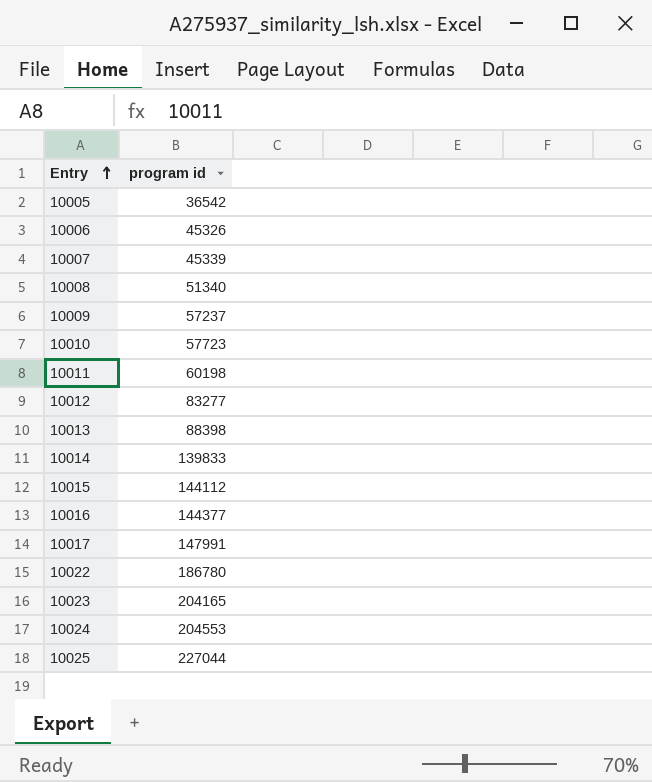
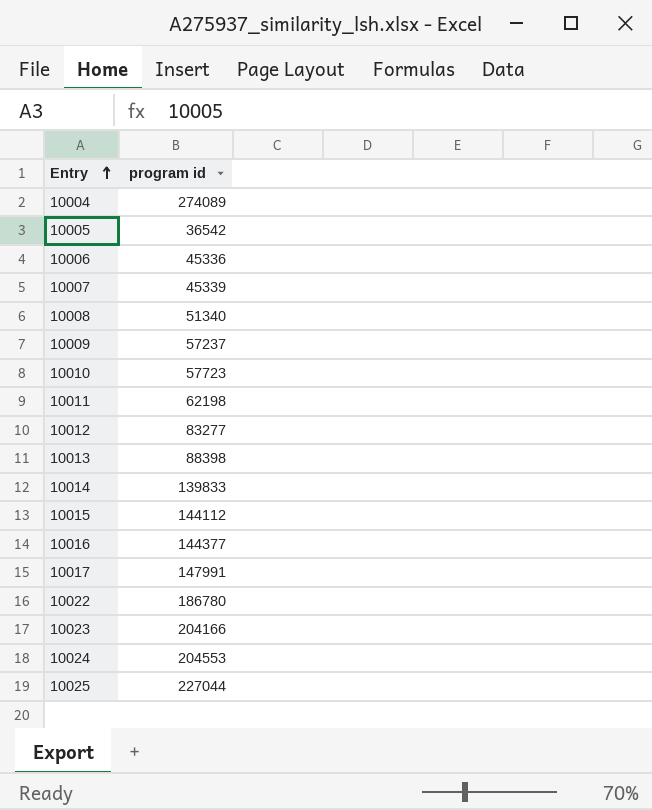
row 10004: none -> 274089
10006 | program id: 45326 -> 45336
10011 | program id: 60198 -> 62198
10023 | program id: 204165 -> 204166

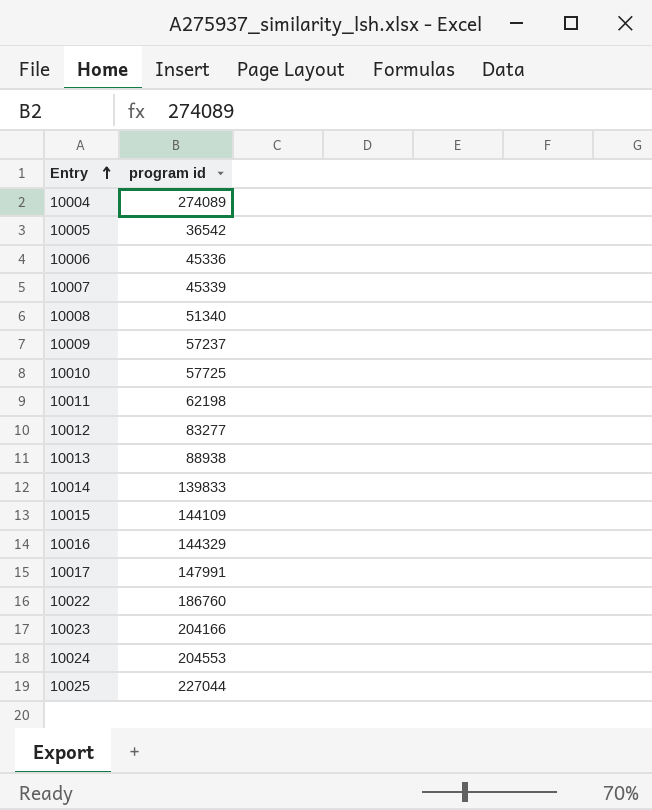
10010 | program id: 57723 -> 57725
10013 | program id: 88398 -> 88938
10015 | program id: 144112 -> 144109
10016 | program id: 144377 -> 144329
10022 | program id: 186780 -> 186760

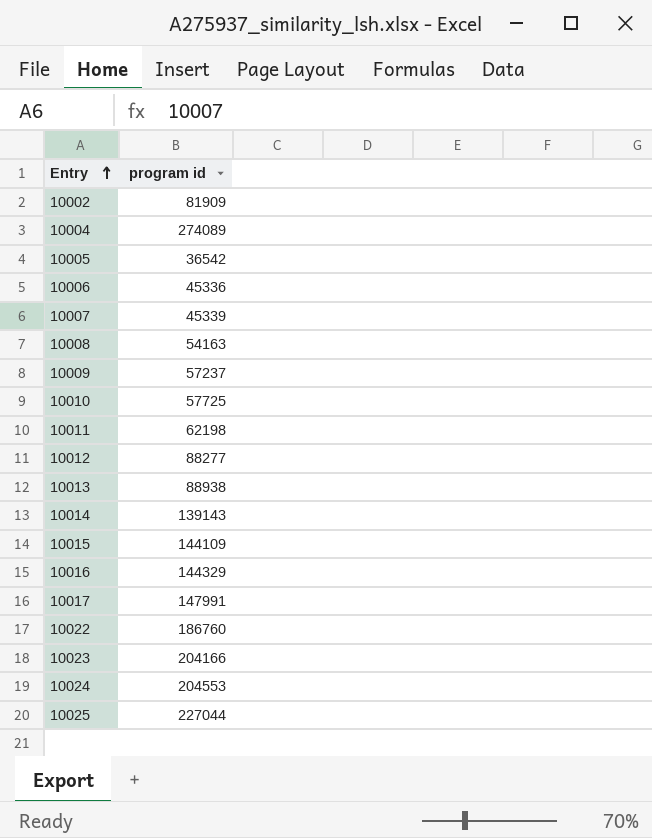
row 10002: none -> 81909
10008 | program id: 51340 -> 54163
10012 | program id: 83277 -> 88277
10014 | program id: 139833 -> 139143

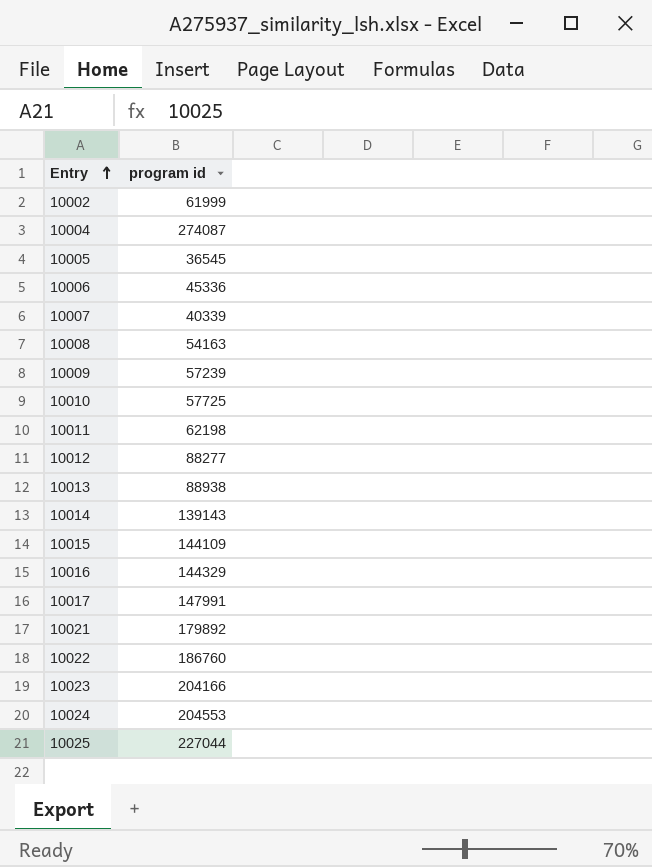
10002 | program id: 81909 -> 61999
10004 | program id: 274089 -> 274087
10005 | program id: 36542 -> 36545
10007 | program id: 45339 -> 40339
10009 | program id: 57237 -> 57239
row 10021: none -> 179892

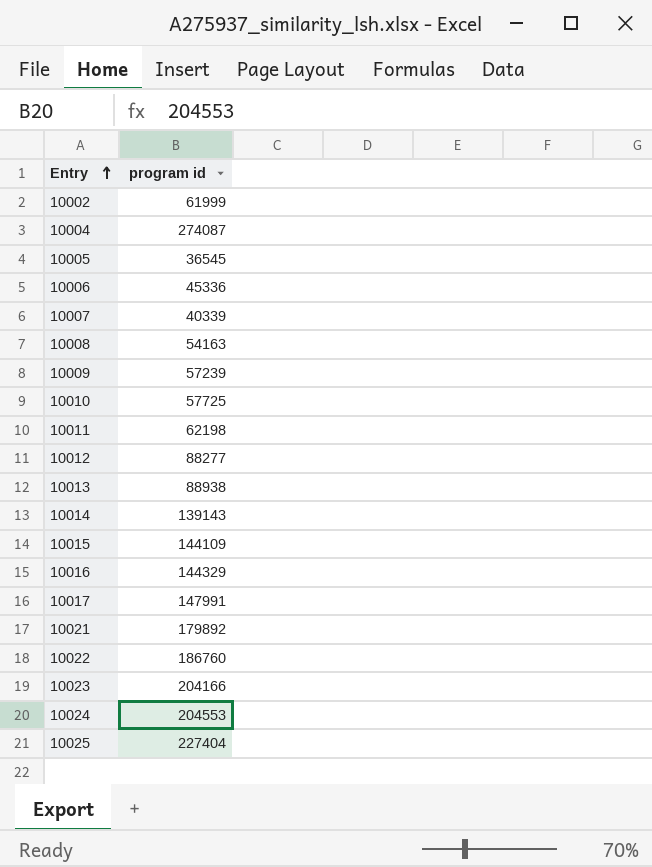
10025 | program id: 227044 -> 227404

